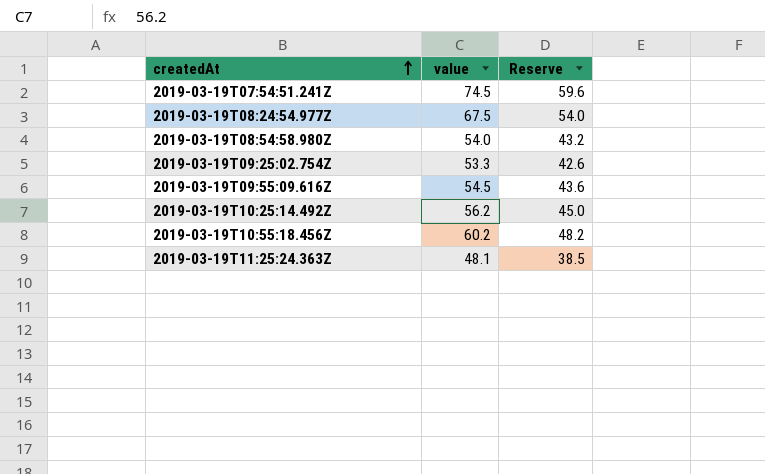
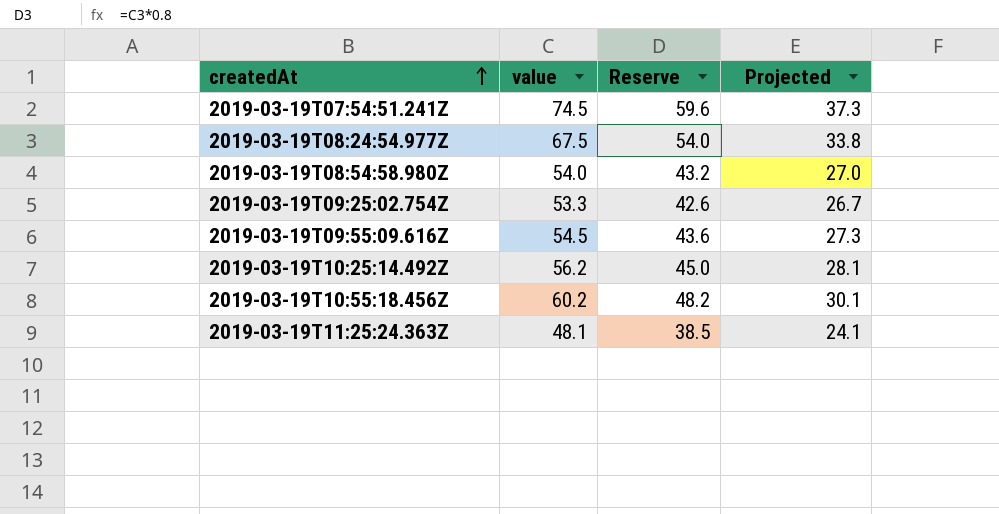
column Projected | formula: none -> [value] * 0.5

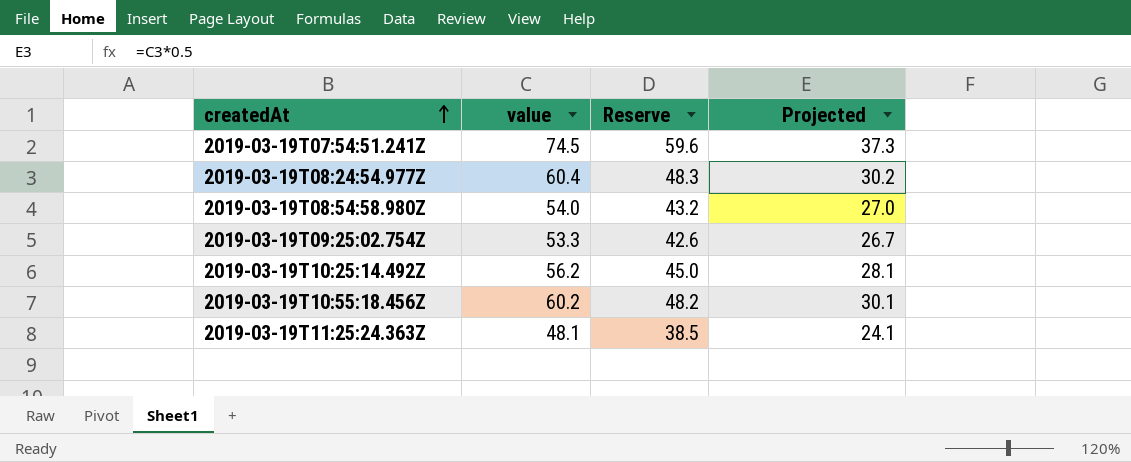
row 2019-03-19T09:55:09.616Z: 54.5 | 43.6 | 27.3 -> none
2019-03-19T08:24:54.977Z | value: 67.5 -> 60.4
2019-03-19T08:24:54.977Z | Reserve: 54.0 -> 48.3
2019-03-19T08:24:54.977Z | Projected: 33.8 -> 30.2

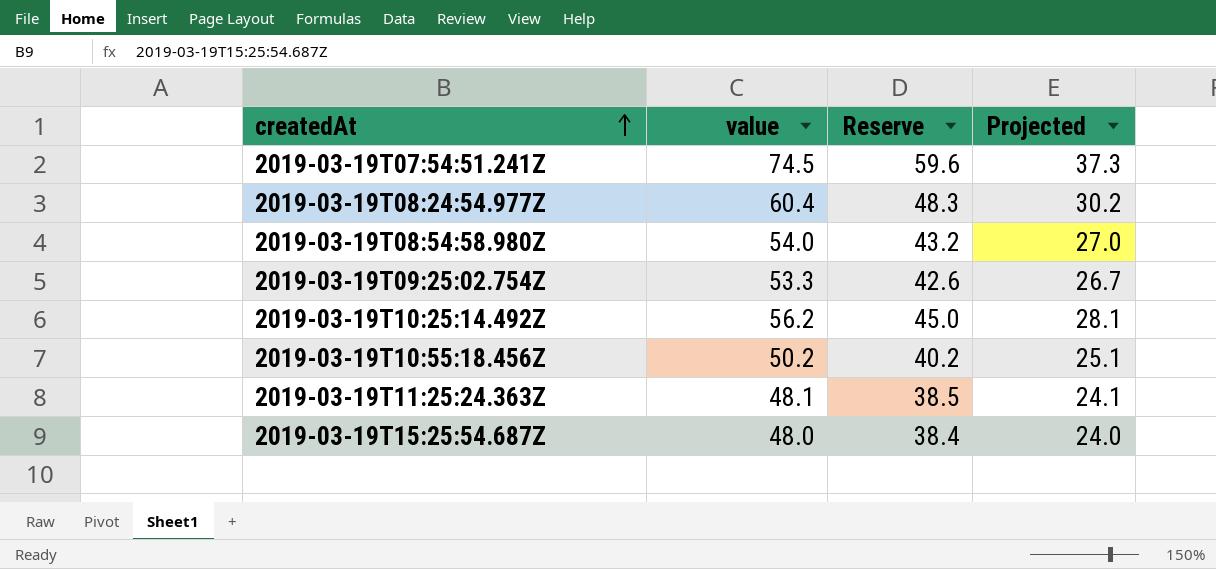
2019-03-19T10:55:18.456Z | value: 60.2 -> 50.2
2019-03-19T10:55:18.456Z | Reserve: 48.2 -> 40.2
2019-03-19T10:55:18.456Z | Projected: 30.1 -> 25.1
row 2019-03-19T15:25:54.687Z: none -> 48.0 | 38.4 | 24.0

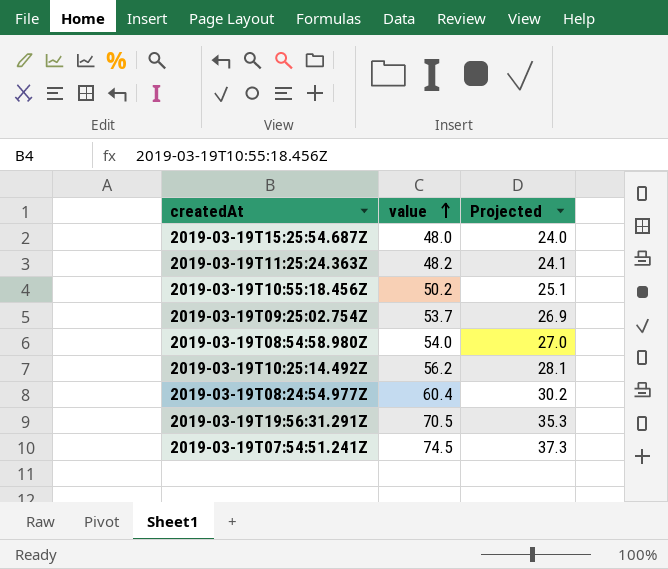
row order: createdAt ascending -> value ascending
column Reserve | formula: [value] * 0.8 -> none
2019-03-19T11:25:24.363Z | value: 48.1 -> 48.2
2019-03-19T09:25:02.754Z | value: 53.3 -> 53.7
2019-03-19T09:25:02.754Z | Projected: 26.7 -> 26.9
row 2019-03-19T19:56:31.291Z: none -> 70.5 | 35.3

